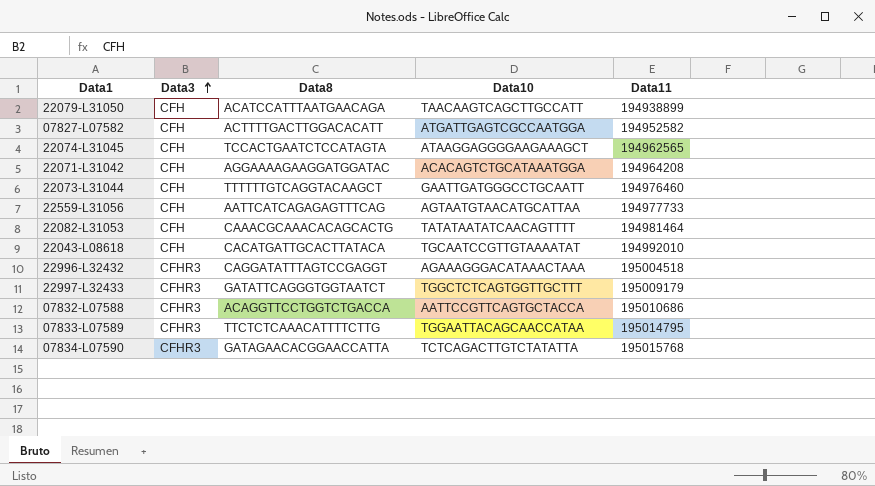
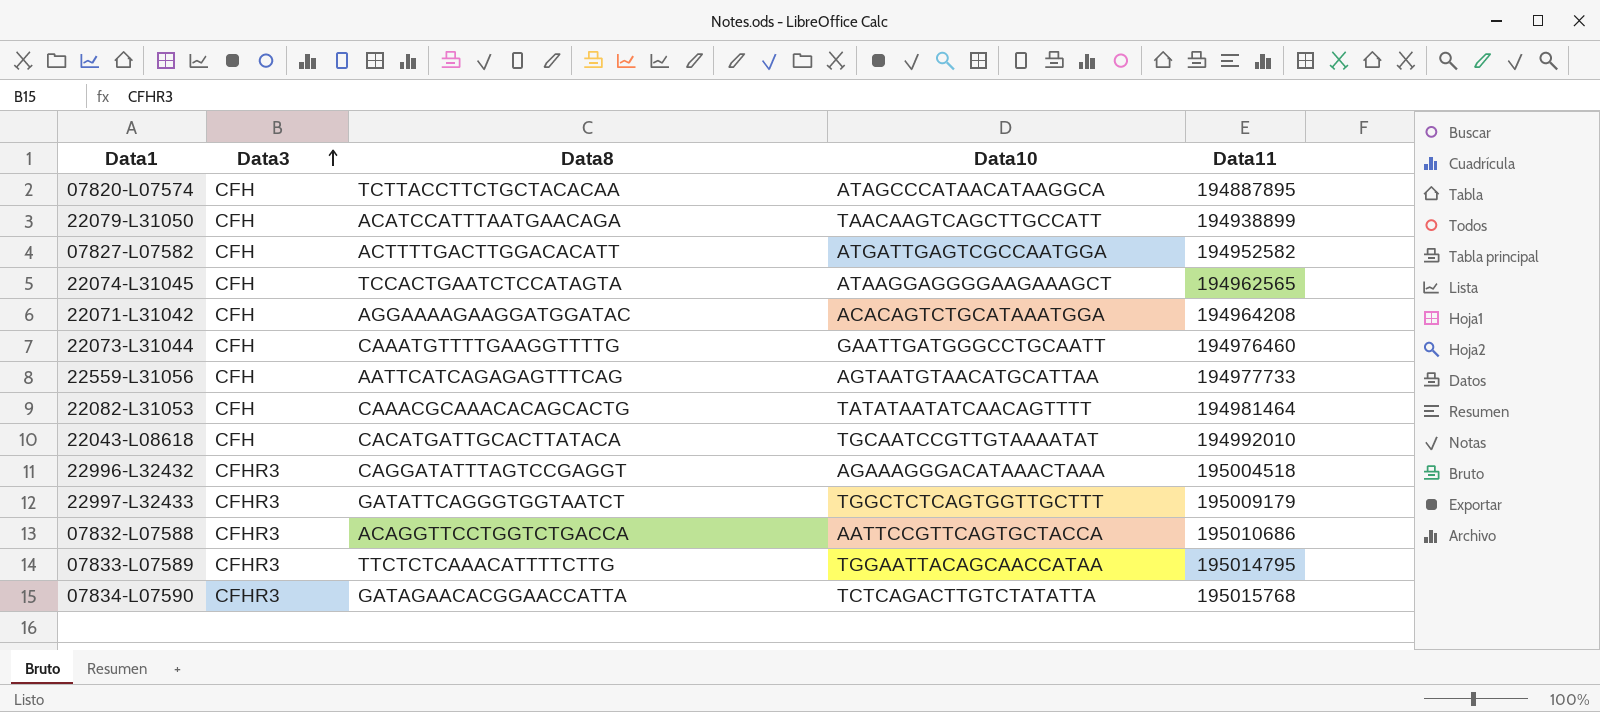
row 07820-L07574: none -> CFH | TCTTACCTTCTGCTACACAA | ATAGCCCATAACATAAGGCA | 194887895
22073-L31044 | Data8: TTTTTTGTCAGGTACAAGCT -> CAAATGTTTTGAAGGTTTTG

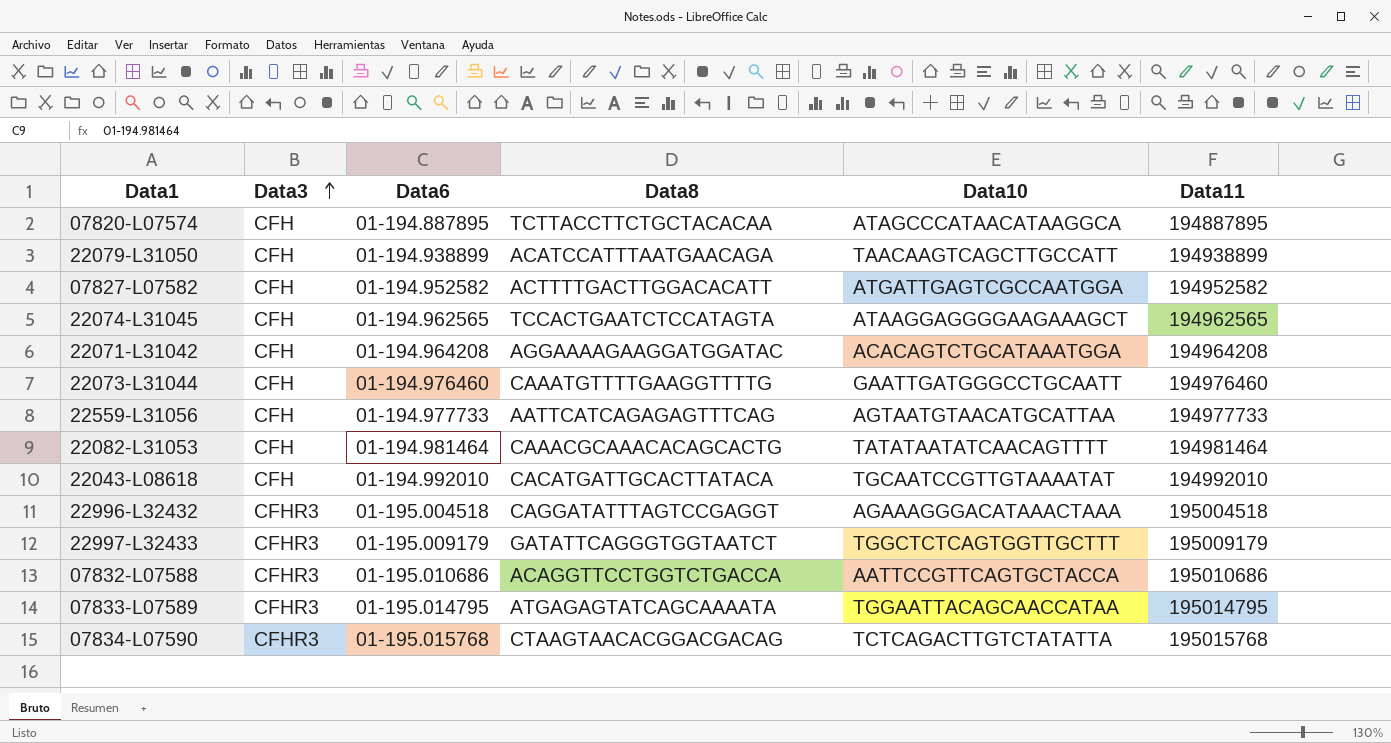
column Data6 | position: none -> 3
07833-L07589 | Data8: TTCTCTCAAACATTTTCTTG -> ATGAGAGTATCAGCAAAATA
07834-L07590 | Data8: GATAGAACACGGAACCATTA -> CTAAGTAACACGGACGACAG

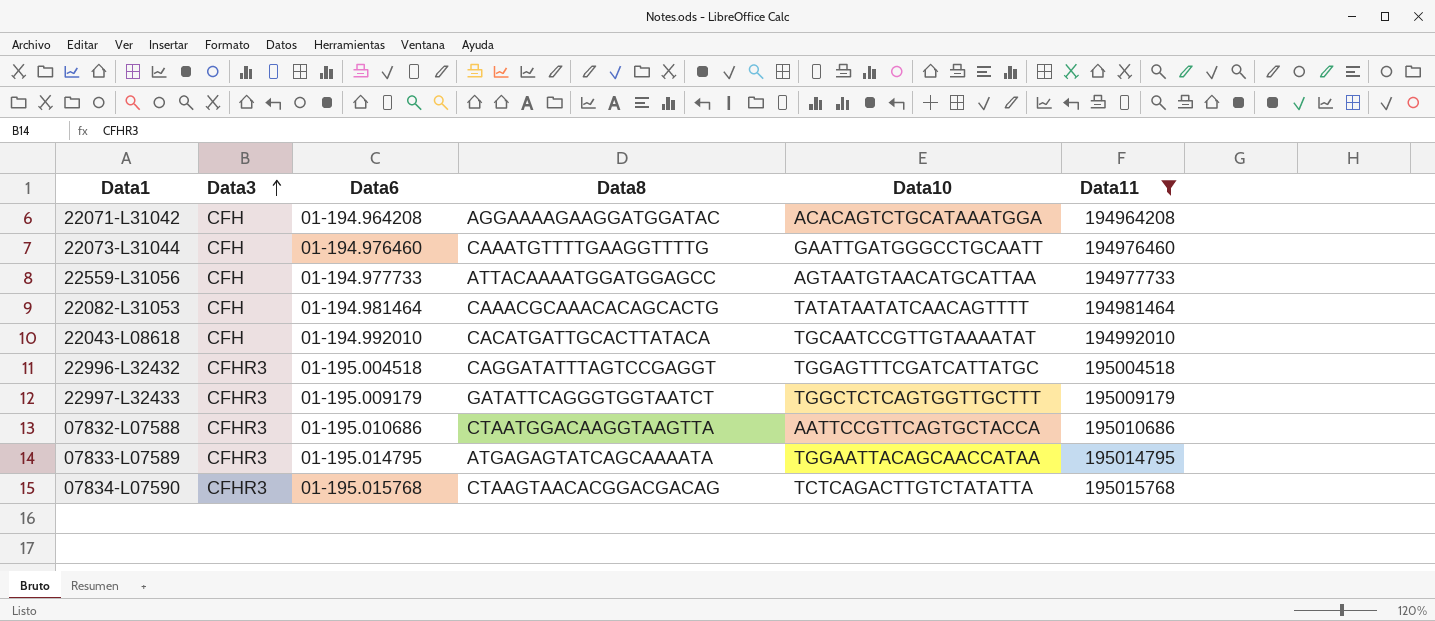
filter: none -> Data11 >= 194964208
22559-L31056 | Data8: AATTCATCAGAGAGTTTCAG -> ATTACAAAATGGATGGAGCC
22996-L32432 | Data10: AGAAAGGGACATAAACTAAA -> TGGAGTTTCGATCATTATGC
07832-L07588 | Data8: ACAGGTTCCTGGTCTGACCA -> CTAATGGACAAGGTAAGTTA

